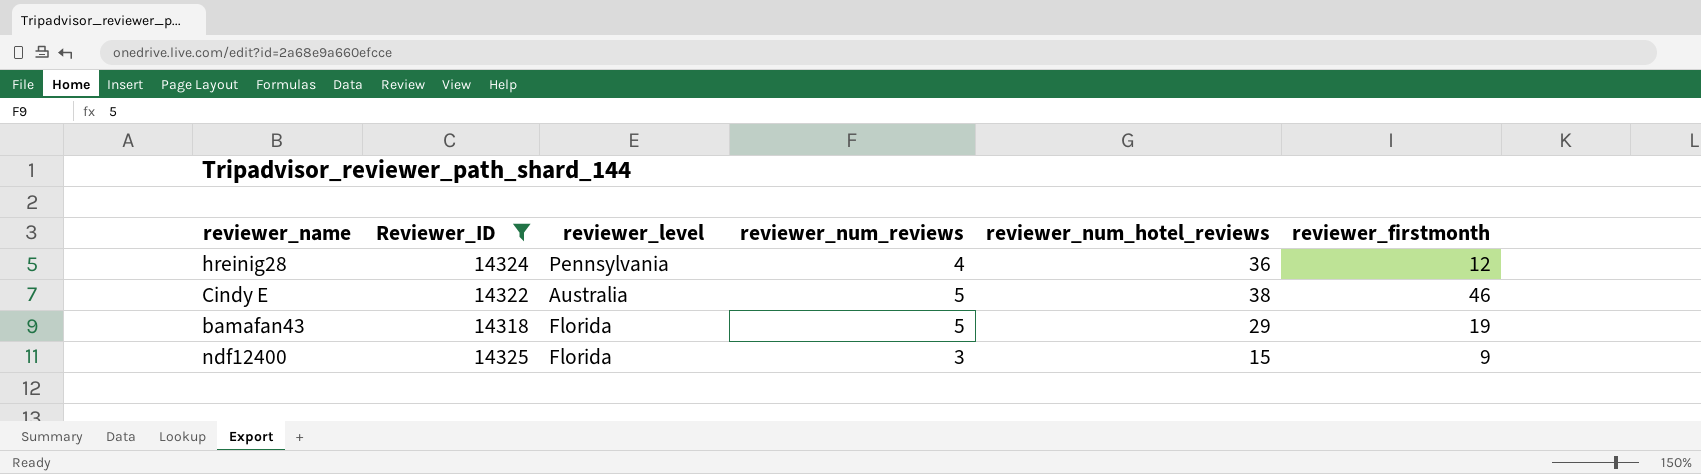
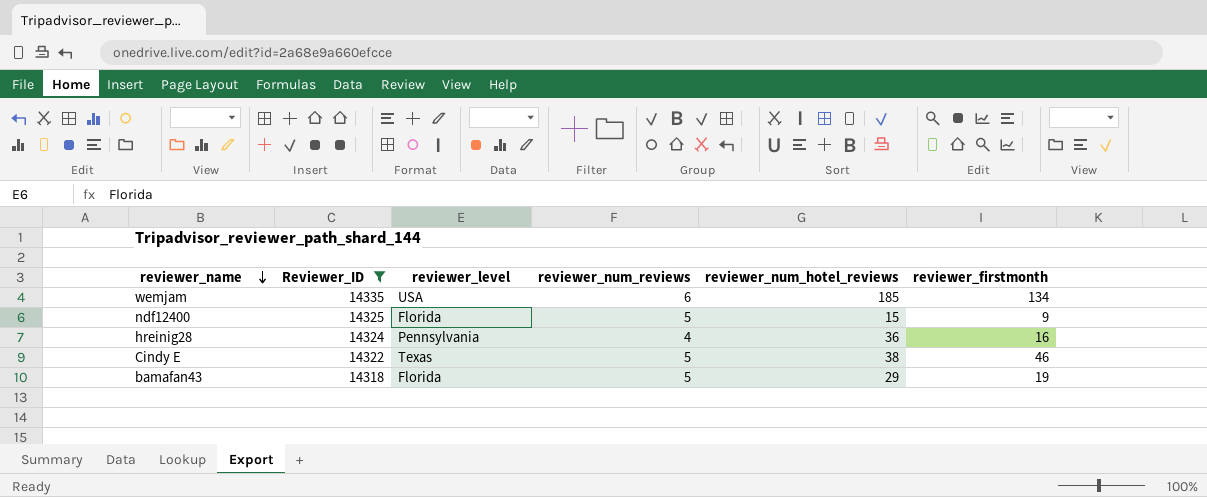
row order: none -> reviewer_name descending
row wemjam: none -> 14335 | USA | 6 | 185 | 134
ndf12400 | reviewer_num_reviews: 3 -> 5
hreinig28 | reviewer_firstmonth: 12 -> 16
Cindy E | reviewer_level: Australia -> Texas

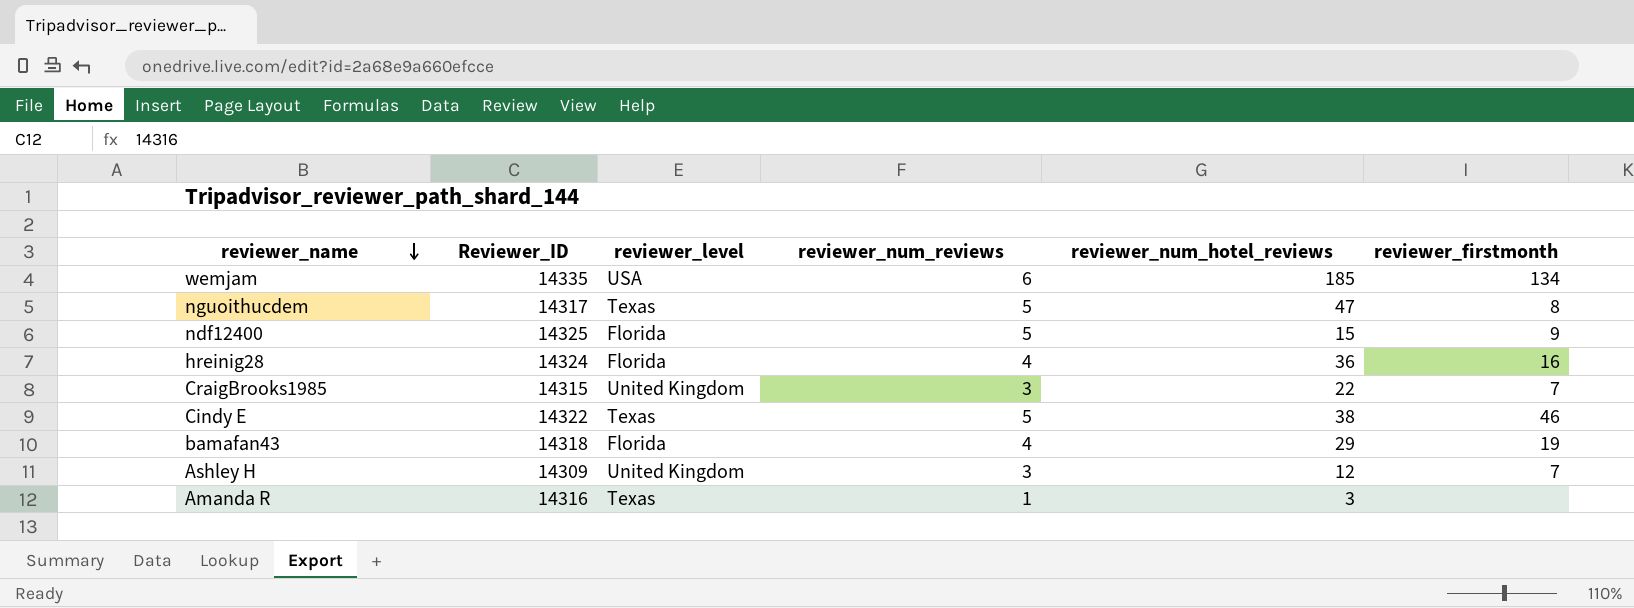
filter: Reviewer_ID >= 14318 -> none
hreinig28 | reviewer_level: Pennsylvania -> Florida
bamafan43 | reviewer_num_reviews: 5 -> 4

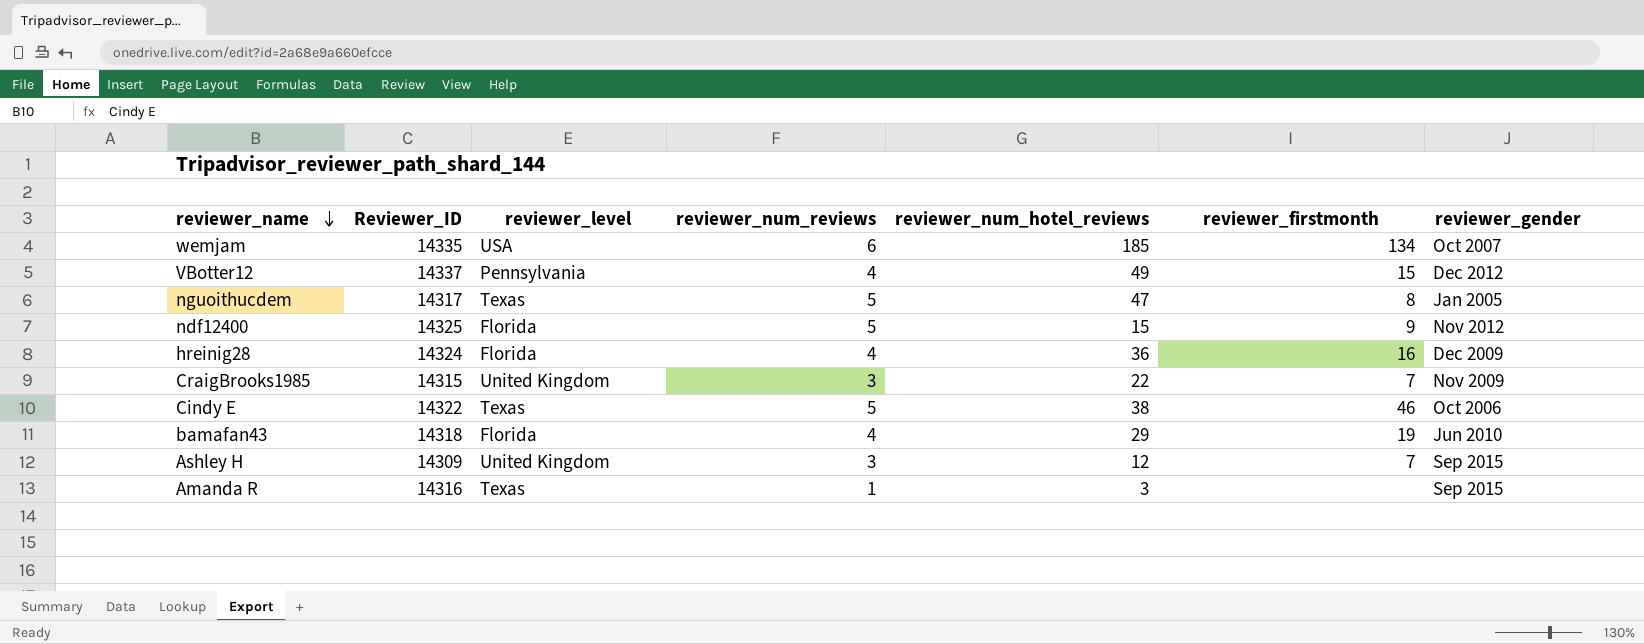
column reviewer_gender | position: none -> 7
row VBotter12: none -> 14337 | Pennsylvania | 4 | 49 | 15 | Dec 2012

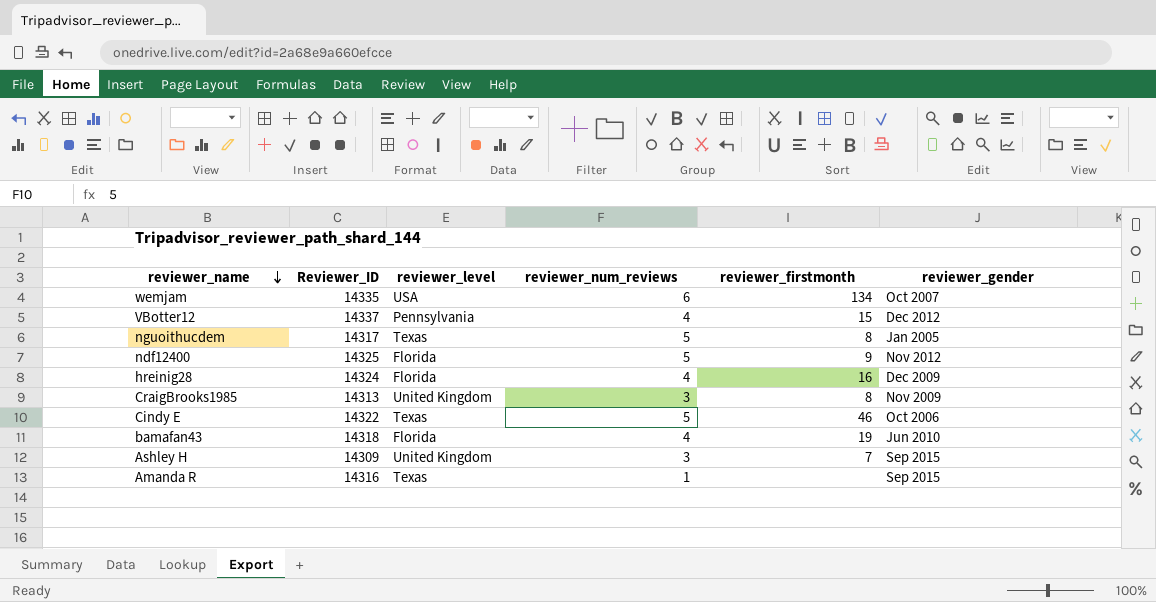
column reviewer_num_hotel_reviews | position: 5 -> none
CraigBrooks1985 | Reviewer_ID: 14315 -> 14313
CraigBrooks1985 | reviewer_firstmonth: 7 -> 8

